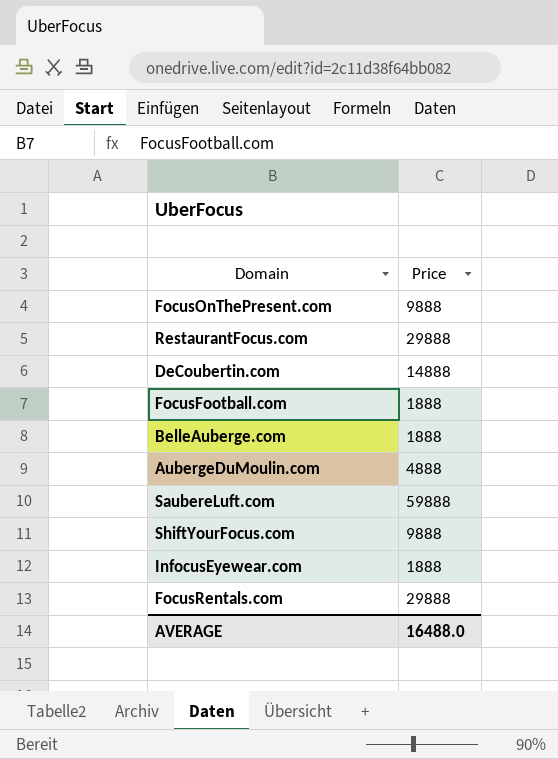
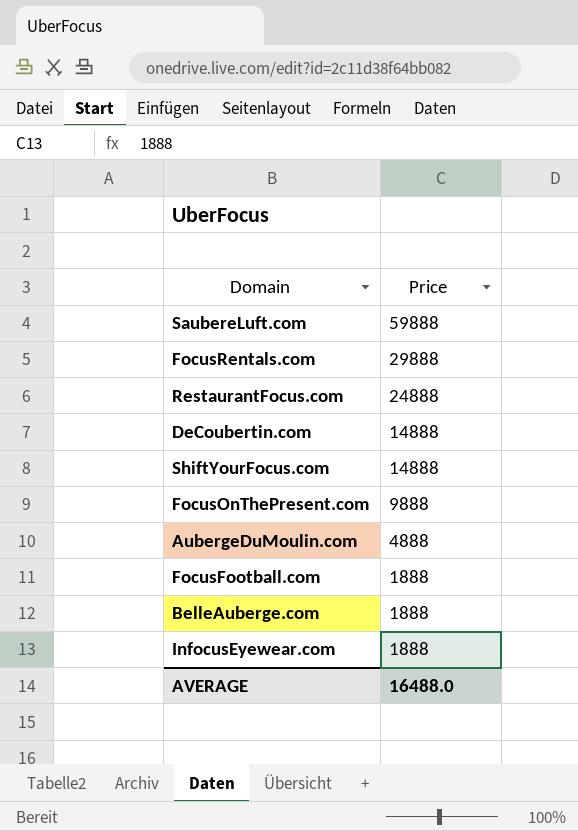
row order: none -> Price descending
RestaurantFocus.com | Price: 29888 -> 24888
ShiftYourFocus.com | Price: 9888 -> 14888

